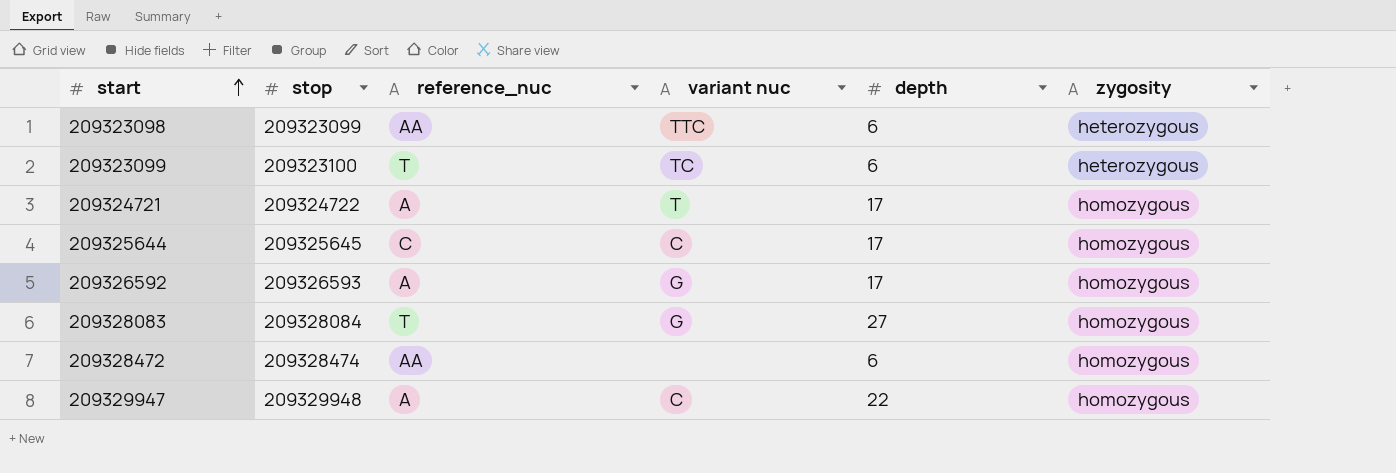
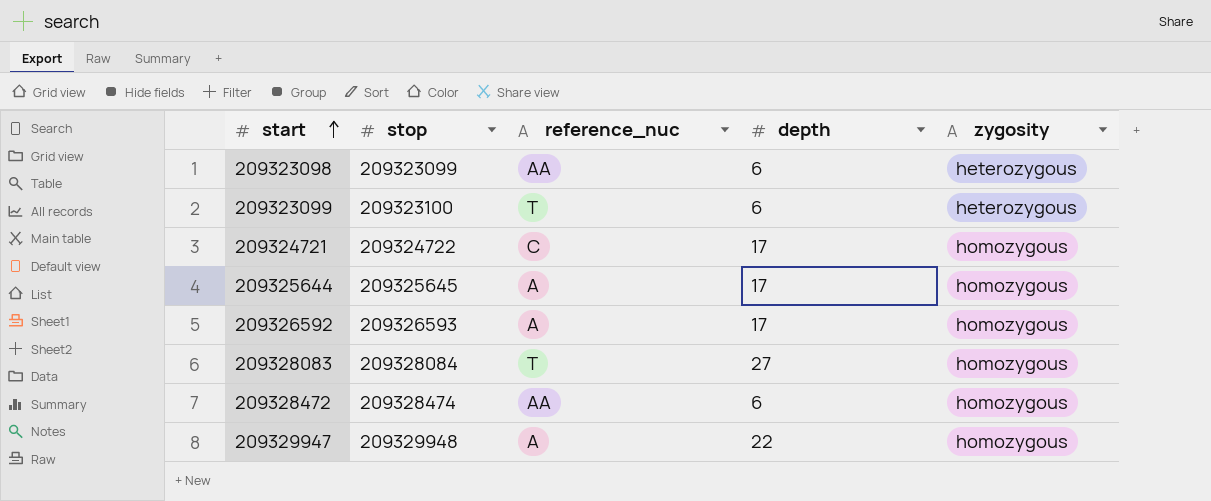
column variant nuc | position: 4 -> none
209324721 | reference_nuc: A -> C
209325644 | reference_nuc: C -> A

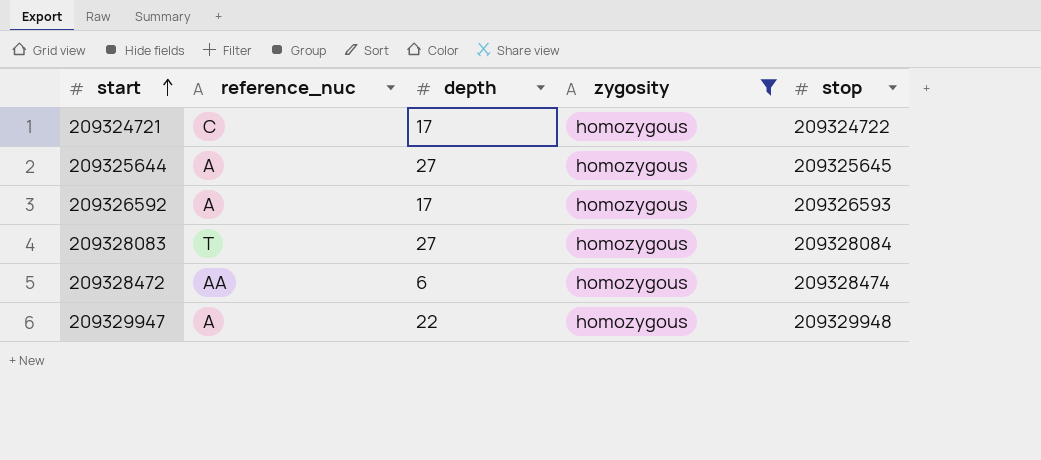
filter: none -> zygosity = homozygous
column stop | position: 2 -> 5
209325644 | depth: 17 -> 27

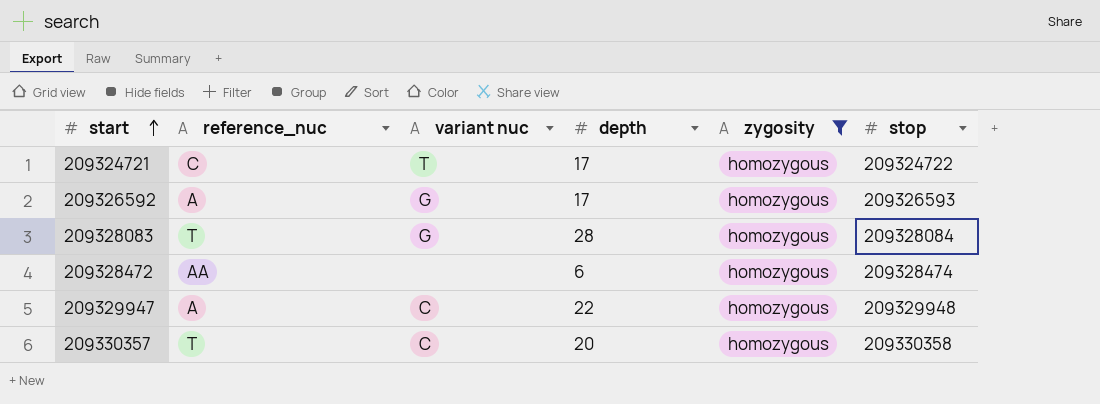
column variant nuc | position: none -> 3
row 209325644: A | 27 | homozygous | 209325645 -> none
209328083 | depth: 27 -> 28
row 209330357: none -> T | C | 20 | homozygous | 209330358

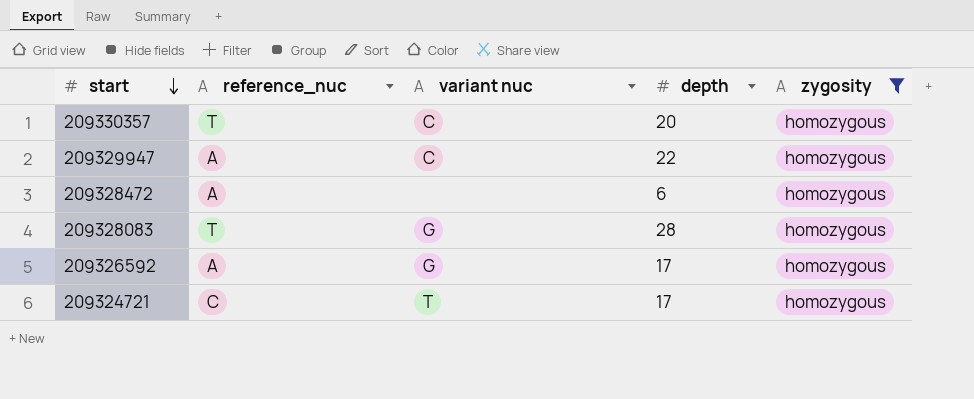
row order: start ascending -> start descending
column stop | position: 6 -> none
209328472 | reference_nuc: AA -> A

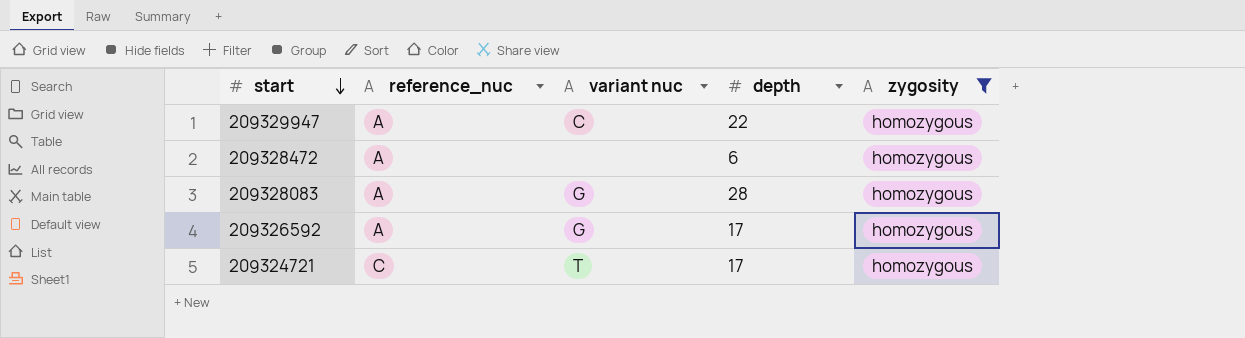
row 209330357: T | C | 20 | homozygous -> none
209328083 | reference_nuc: T -> A

